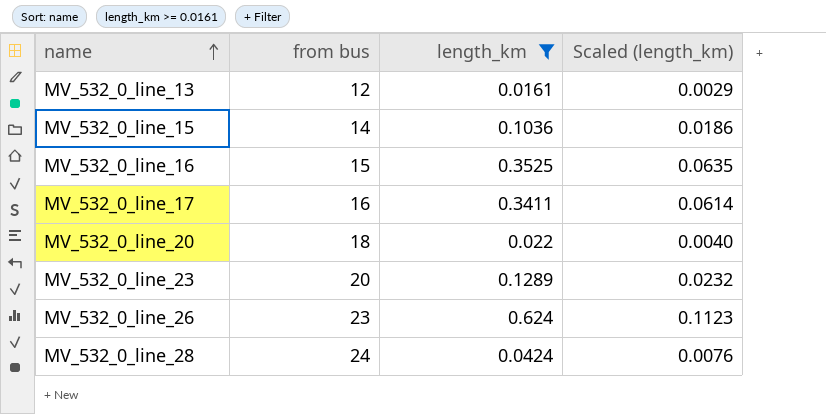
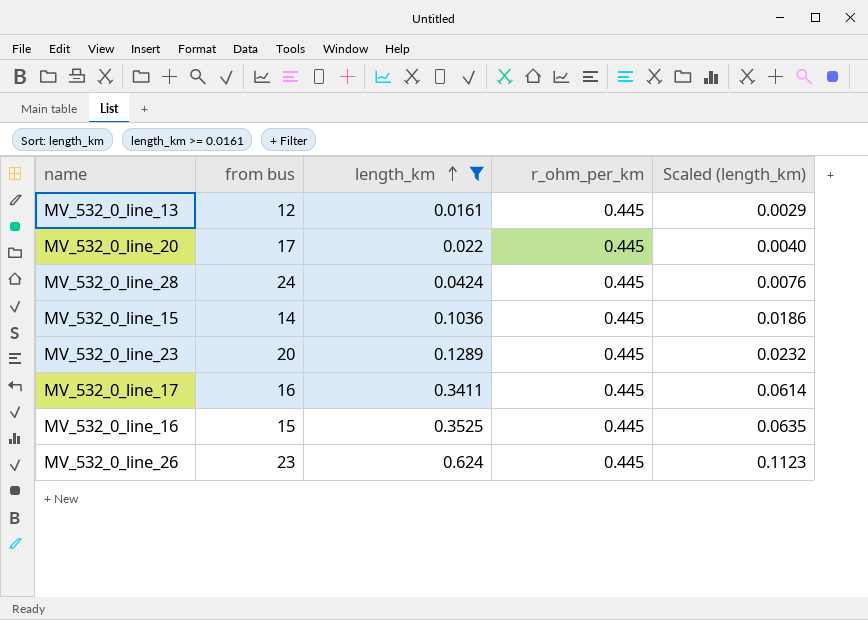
row order: name ascending -> length_km ascending
column r_ohm_per_km | position: none -> 4
MV_532_0_line_20 | from bus: 18 -> 17

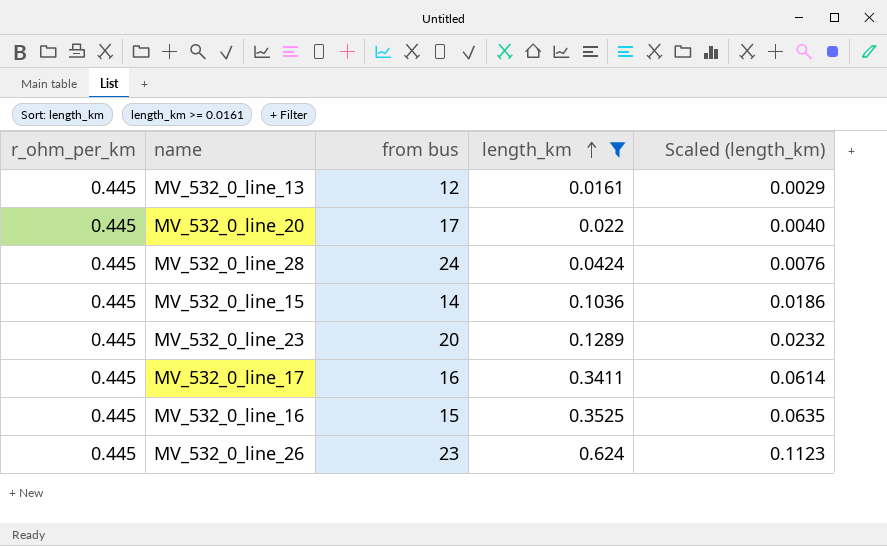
column r_ohm_per_km | position: 4 -> 1

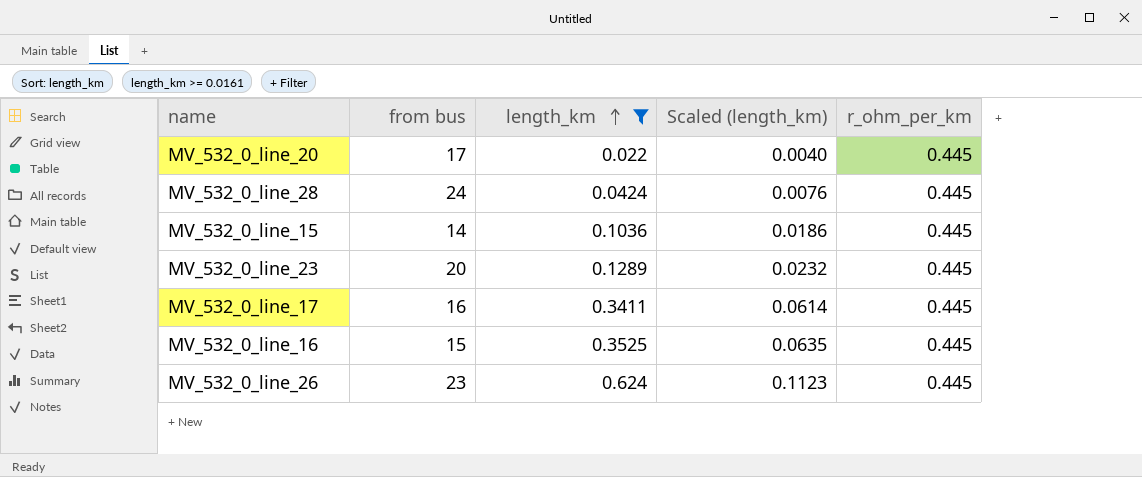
column r_ohm_per_km | position: 1 -> 5
row MV_532_0_line_13: 0.445 | 12 | 0.0161 | 0.0029 -> none

